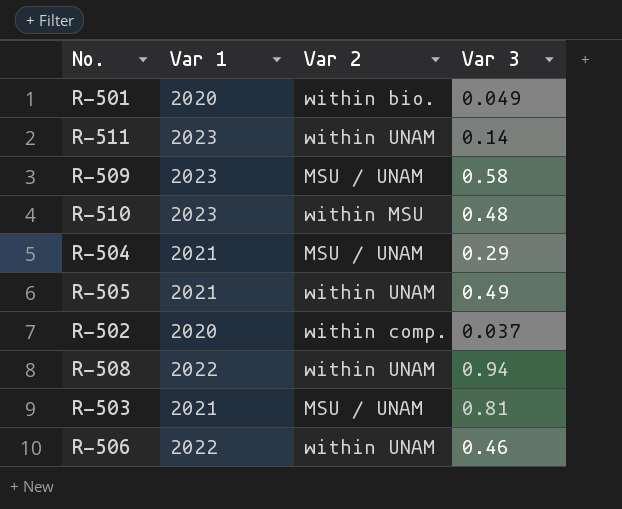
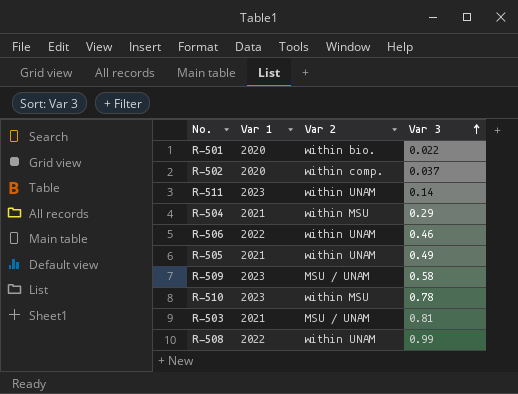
row order: none -> Var 3 ascending
R-501 | Var 3: 0.049 -> 0.022
R-504 | Var 2: MSU / UNAM -> within MSU
R-510 | Var 3: 0.48 -> 0.78
R-508 | Var 3: 0.94 -> 0.99

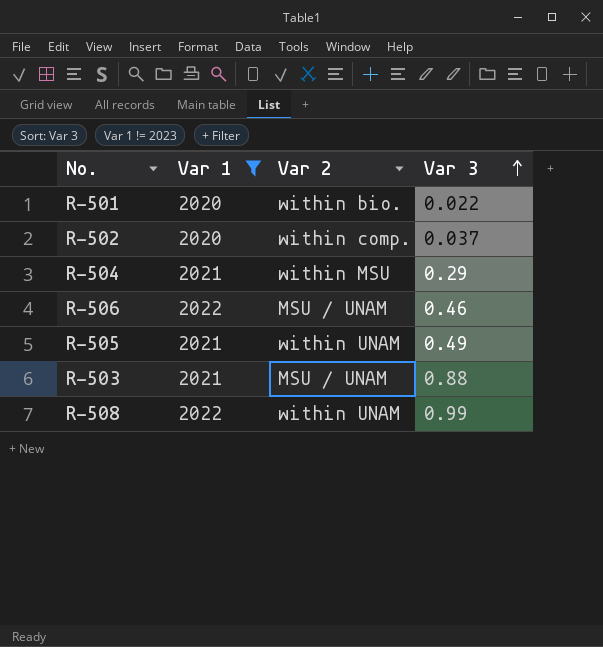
filter: none -> Var 1 != 2023
R-506 | Var 2: within UNAM -> MSU / UNAM
R-503 | Var 3: 0.81 -> 0.88

